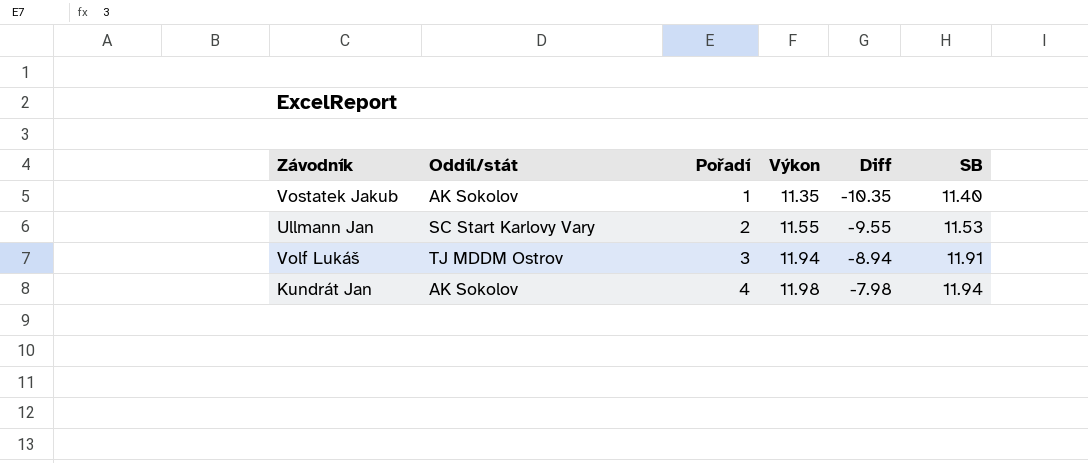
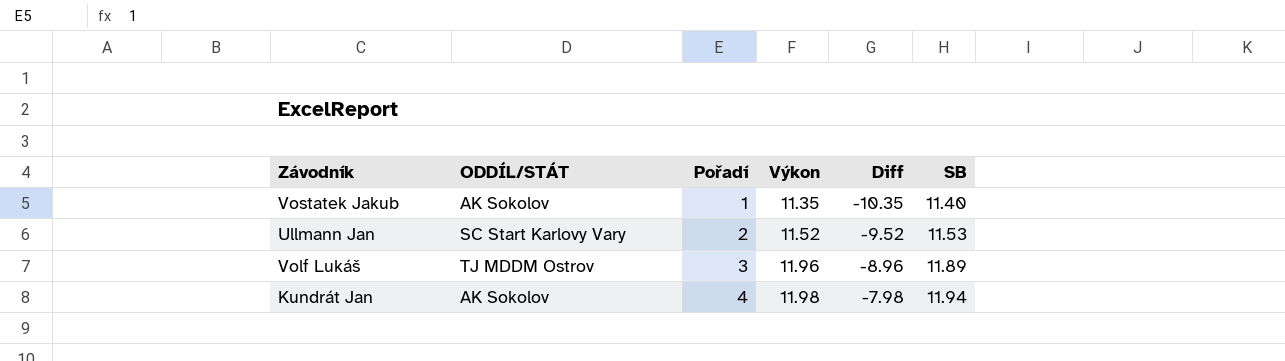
column name: Oddíl/stát -> ODDÍL/STÁT
Ullmann Jan | Výkon: 11.55 -> 11.52
Ullmann Jan | Diff: -9.55 -> -9.52
Volf Lukáš | Výkon: 11.94 -> 11.96
Volf Lukáš | Diff: -8.94 -> -8.96
Volf Lukáš | SB: 11.91 -> 11.89

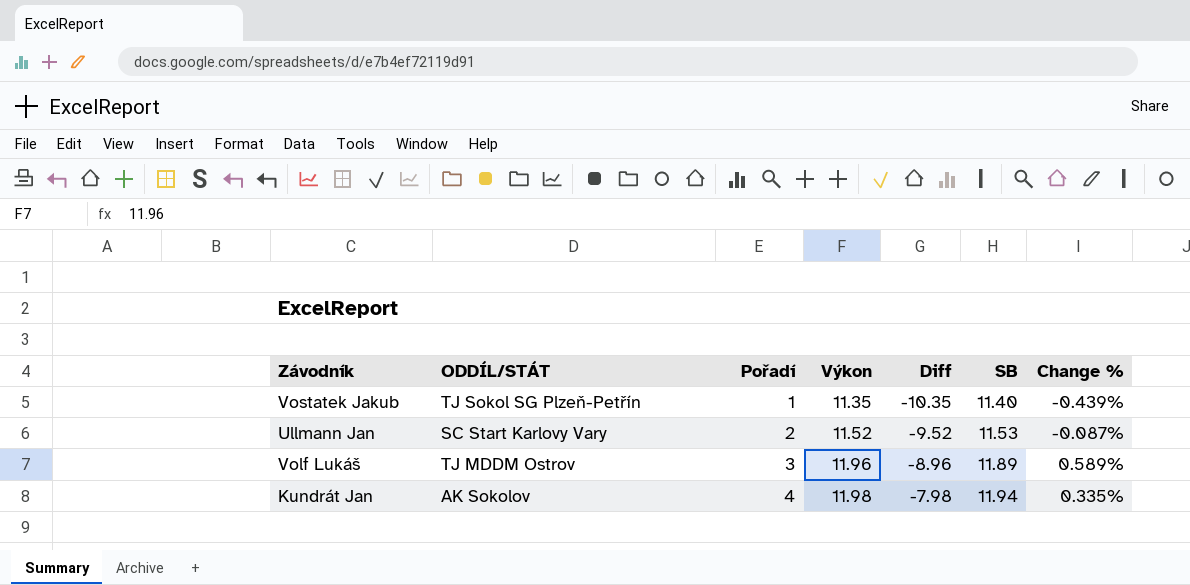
column Change % | formula: none -> ([Výkon] - [SB]) / [SB]
Vostatek Jakub | ODDÍL/STÁT: AK Sokolov -> TJ Sokol SG Plzeň-Petřín

